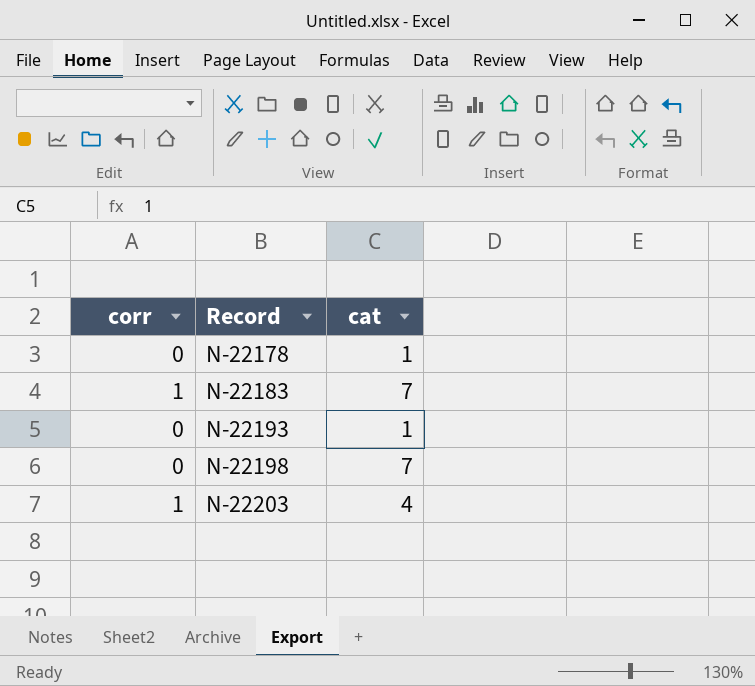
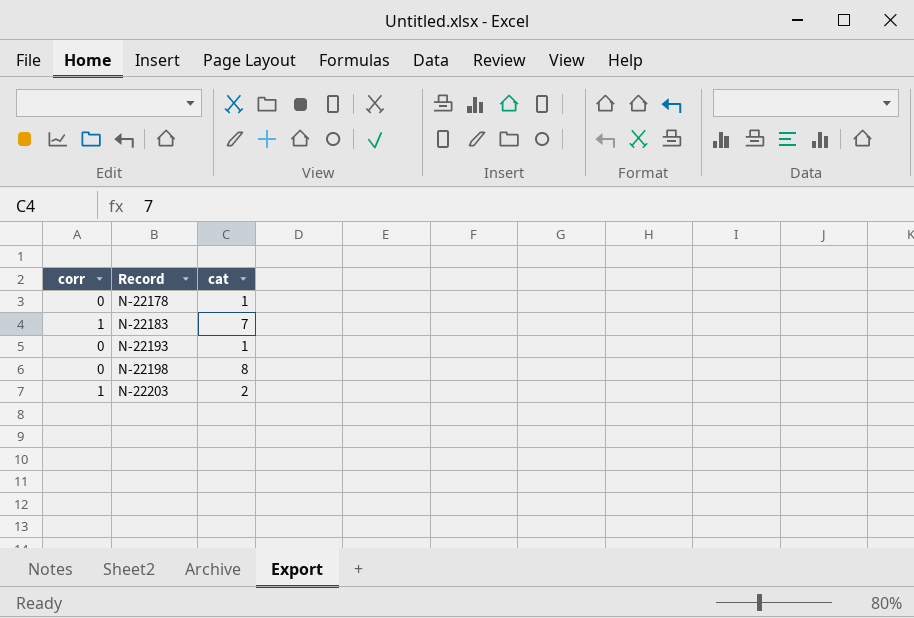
N-22198 | cat: 7 -> 8
N-22203 | cat: 4 -> 2

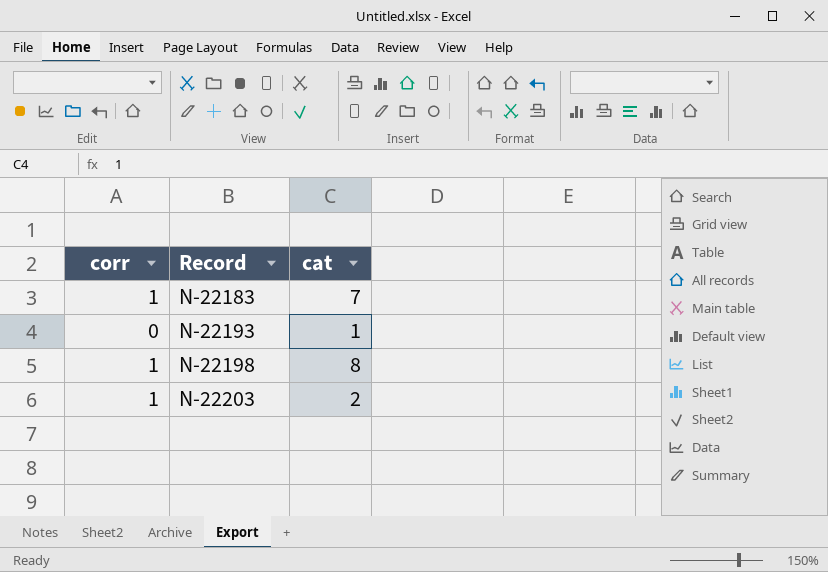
row N-22178: 0 | 1 -> none
N-22198 | corr: 0 -> 1

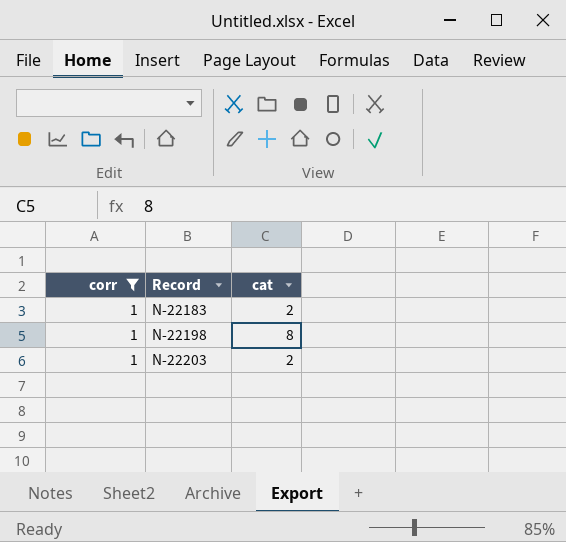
filter: none -> corr = 1
N-22183 | cat: 7 -> 2

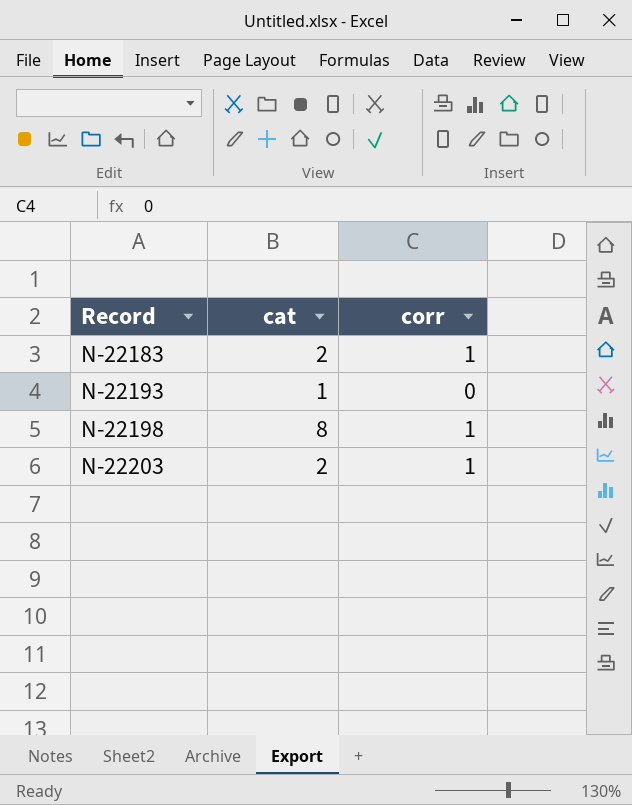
filter: corr = 1 -> none
column corr | position: 1 -> 3

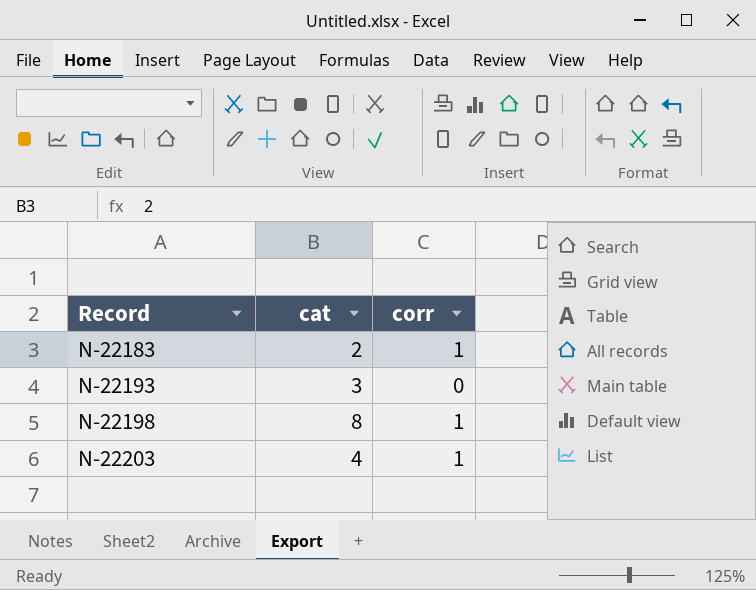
N-22193 | cat: 1 -> 3
N-22203 | cat: 2 -> 4

